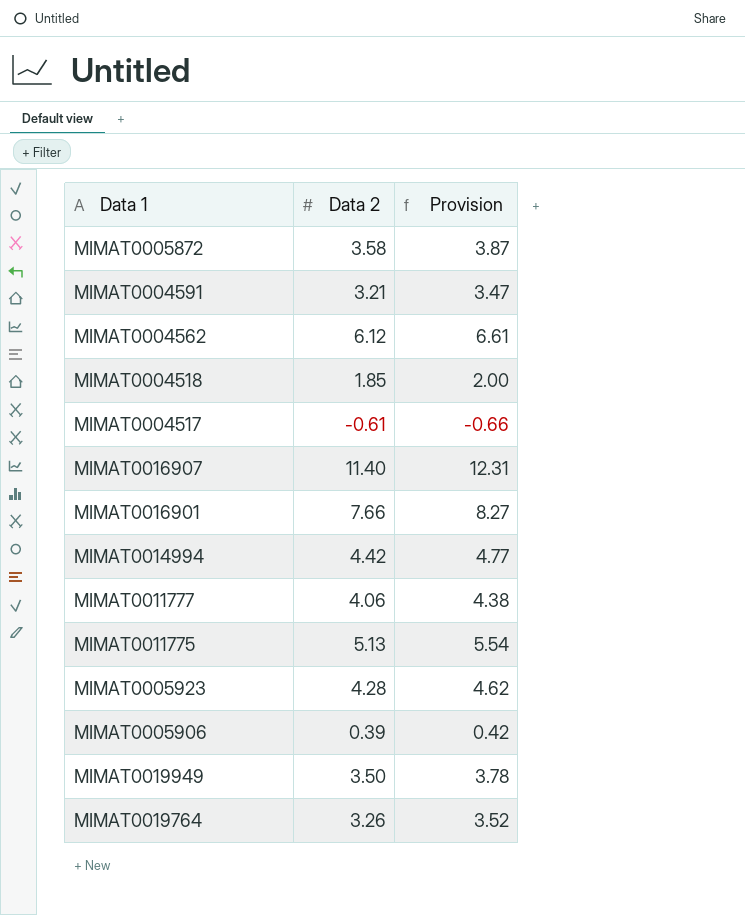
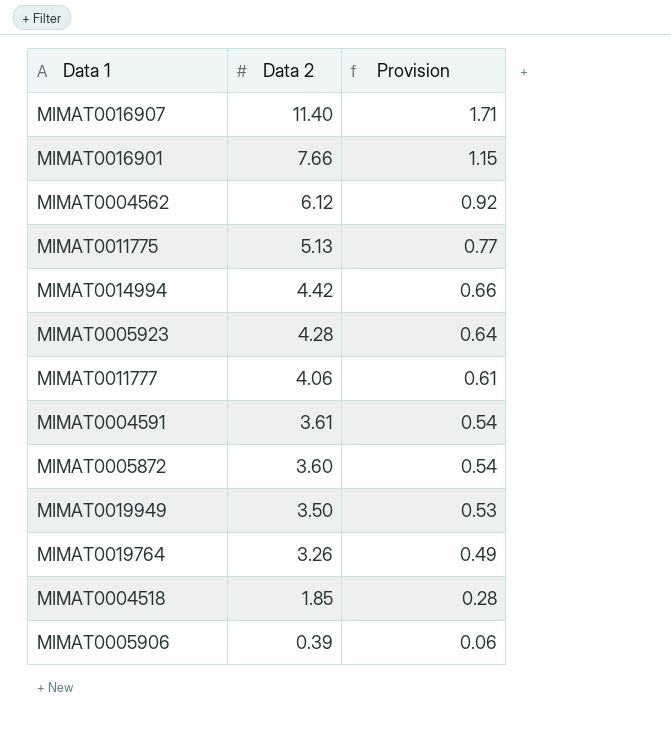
row order: none -> Data 2 descending
column Provision | formula: [Data 2] * 1.08 -> [Data 2] * 0.15
row MIMAT0004517: -0.61 | -0.66 -> none
MIMAT0004591 | Data 2: 3.21 -> 3.61
MIMAT0005872 | Data 2: 3.58 -> 3.60

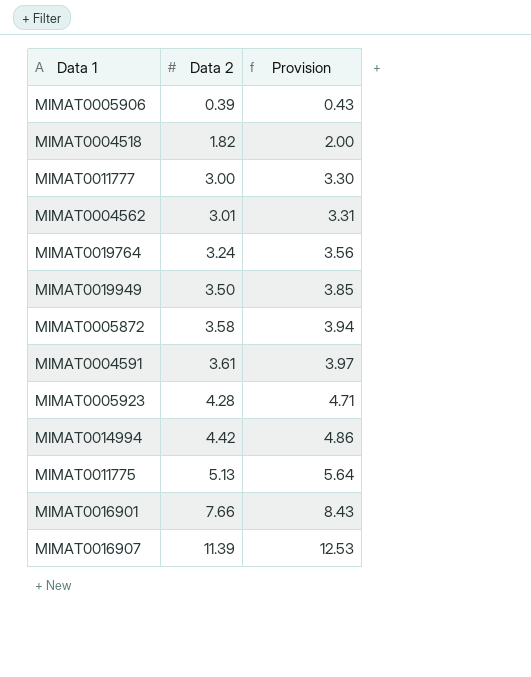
row order: Data 2 descending -> Data 2 ascending
column Provision | formula: [Data 2] * 0.15 -> [Data 2] * 1.1
MIMAT0004518 | Data 2: 1.85 -> 1.82
MIMAT0011777 | Data 2: 4.06 -> 3.00
MIMAT0004562 | Data 2: 6.12 -> 3.01
MIMAT0019764 | Data 2: 3.26 -> 3.24
MIMAT0005872 | Data 2: 3.60 -> 3.58
MIMAT0016907 | Data 2: 11.40 -> 11.39

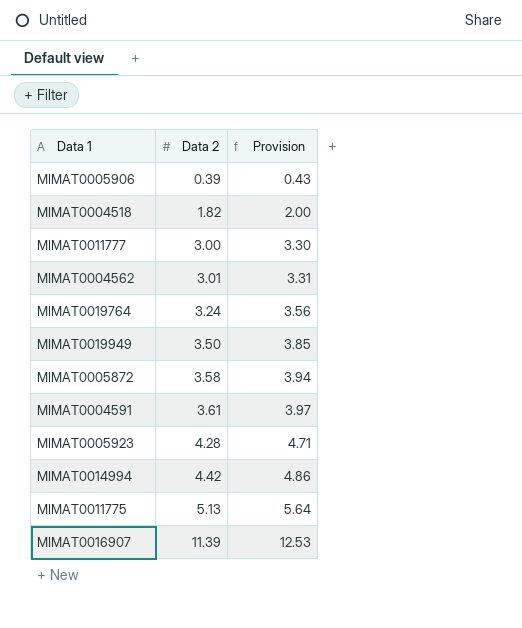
row MIMAT0016901: 7.66 | 8.43 -> none

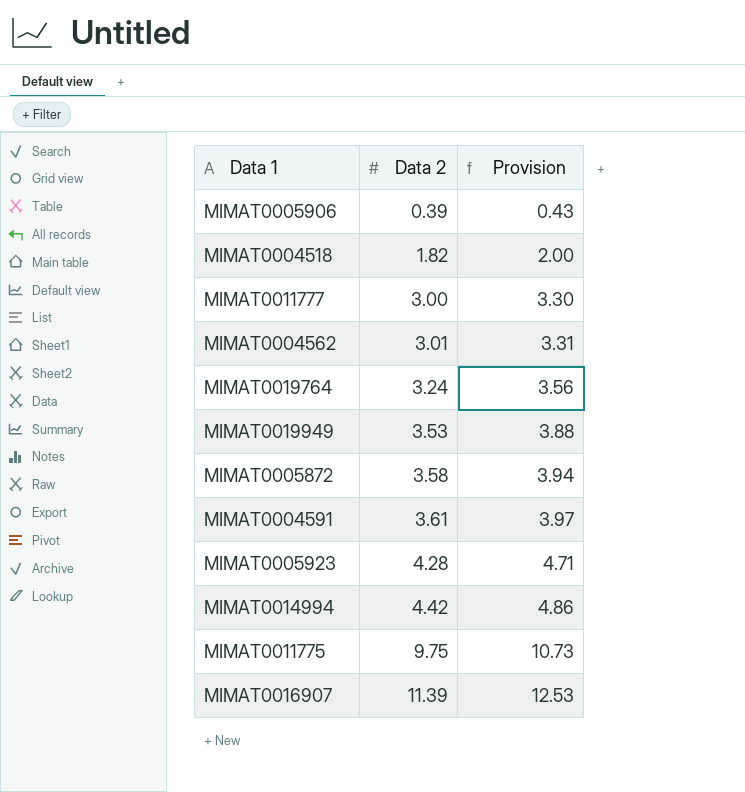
MIMAT0019949 | Data 2: 3.50 -> 3.53
MIMAT0019949 | Provision: 3.85 -> 3.88
MIMAT0011775 | Data 2: 5.13 -> 9.75
MIMAT0011775 | Provision: 5.64 -> 10.73

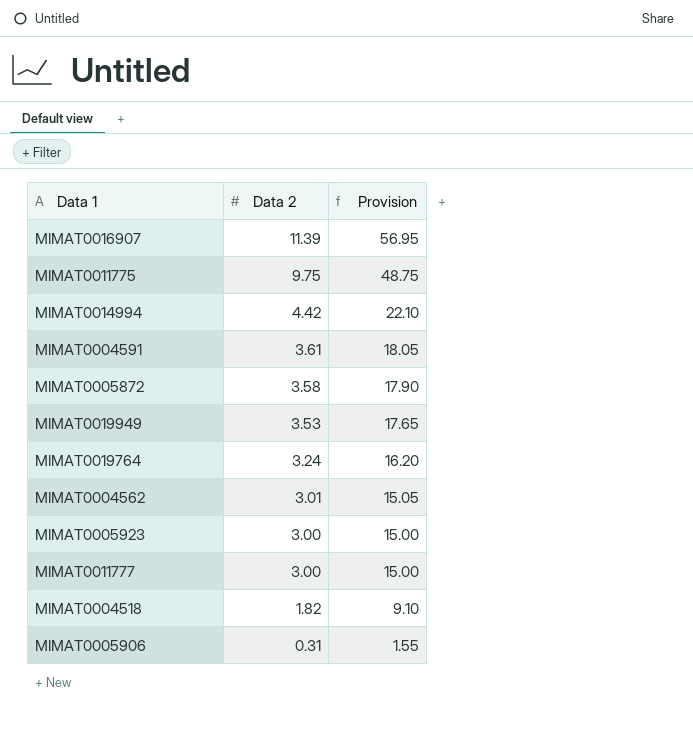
row order: Data 2 ascending -> Data 2 descending
column Provision | formula: [Data 2] * 1.1 -> [Data 2] * 5
MIMAT0005923 | Data 2: 4.28 -> 3.00
MIMAT0005906 | Data 2: 0.39 -> 0.31

